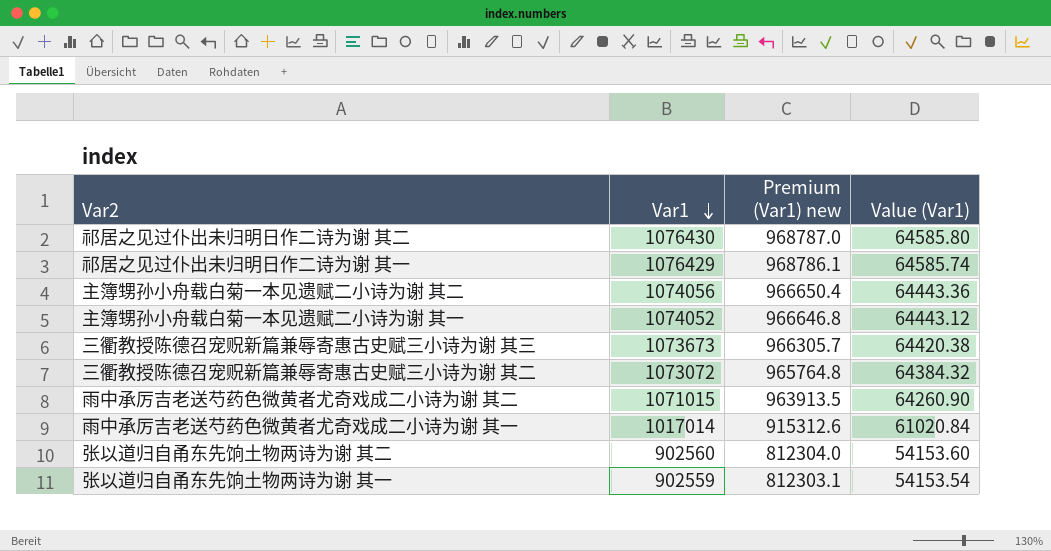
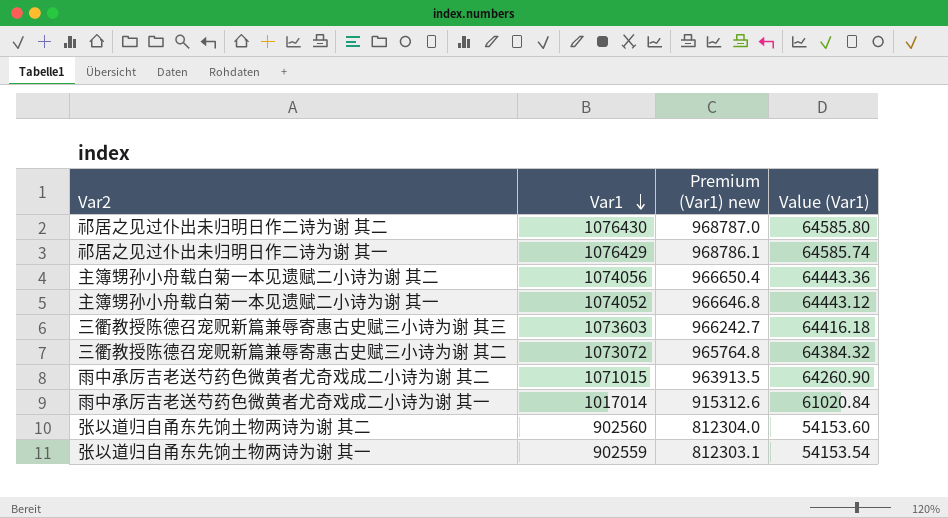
三衢教授陈德召宠贶新篇兼辱寄惠古史赋三小诗为谢 其三 | Var1: 1073673 -> 1073603
三衢教授陈德召宠贶新篇兼辱寄惠古史赋三小诗为谢 其三 | Premium (Var1) new: 966305.7 -> 966242.7
三衢教授陈德召宠贶新篇兼辱寄惠古史赋三小诗为谢 其三 | Value (Var1): 64420.38 -> 64416.18

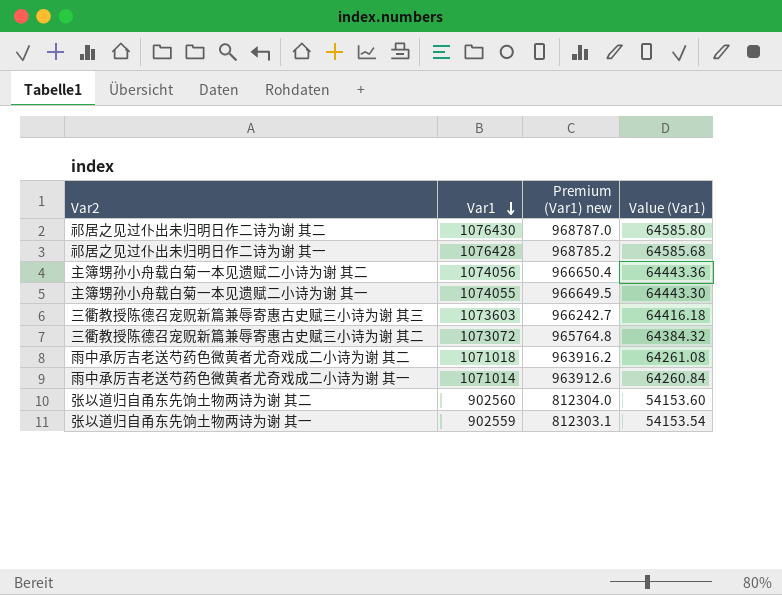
祁居之见过仆出未归明日作二诗为谢 其一 | Var1: 1076429 -> 1076428
祁居之见过仆出未归明日作二诗为谢 其一 | Premium (Var1) new: 968786.1 -> 968785.2
祁居之见过仆出未归明日作二诗为谢 其一 | Value (Var1): 64585.74 -> 64585.68
主簿甥孙小舟载白菊一本见遗赋二小诗为谢 其一 | Var1: 1074052 -> 1074055
主簿甥孙小舟载白菊一本见遗赋二小诗为谢 其一 | Premium (Var1) new: 966646.8 -> 966649.5
主簿甥孙小舟载白菊一本见遗赋二小诗为谢 其一 | Value (Var1): 64443.12 -> 64443.30
雨中承厉吉老送芍药色微黄者尤奇戏成二小诗为谢 其二 | Var1: 1071015 -> 1071018
雨中承厉吉老送芍药色微黄者尤奇戏成二小诗为谢 其二 | Premium (Var1) new: 963913.5 -> 963916.2
雨中承厉吉老送芍药色微黄者尤奇戏成二小诗为谢 其二 | Value (Var1): 64260.90 -> 64261.08
雨中承厉吉老送芍药色微黄者尤奇戏成二小诗为谢 其一 | Var1: 1017014 -> 1071014
雨中承厉吉老送芍药色微黄者尤奇戏成二小诗为谢 其一 | Premium (Var1) new: 915312.6 -> 963912.6
雨中承厉吉老送芍药色微黄者尤奇戏成二小诗为谢 其一 | Value (Var1): 61020.84 -> 64260.84

